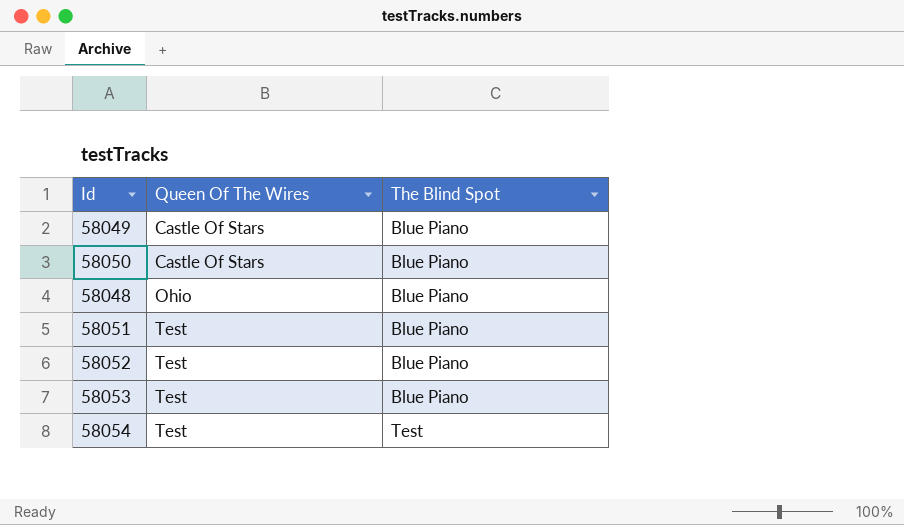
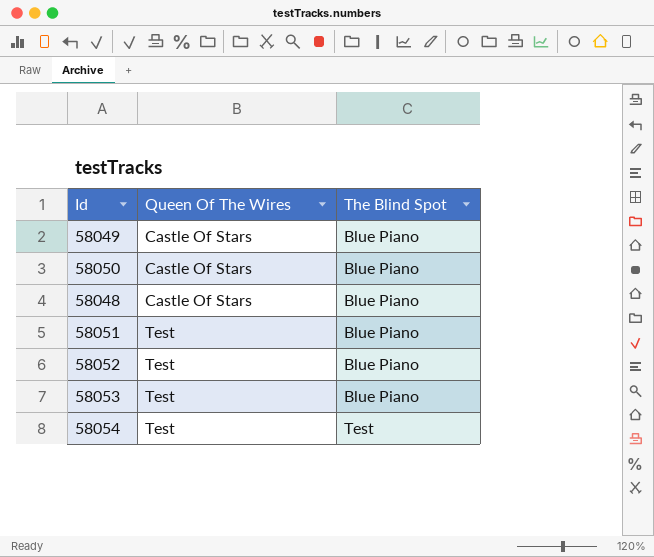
58048 | Queen Of The Wires: Ohio -> Castle Of Stars

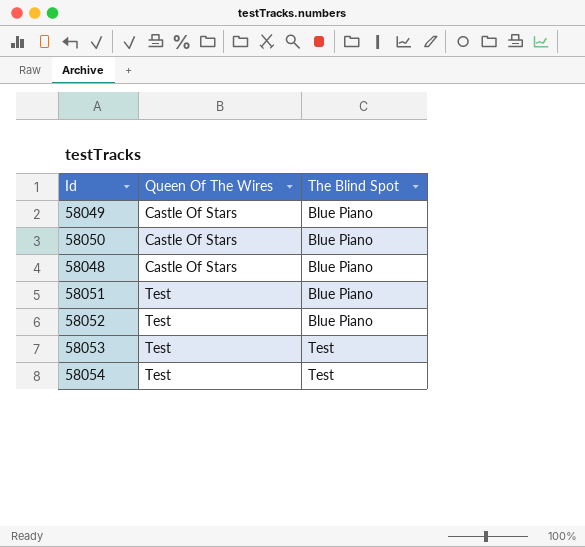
58053 | The Blind Spot: Blue Piano -> Test

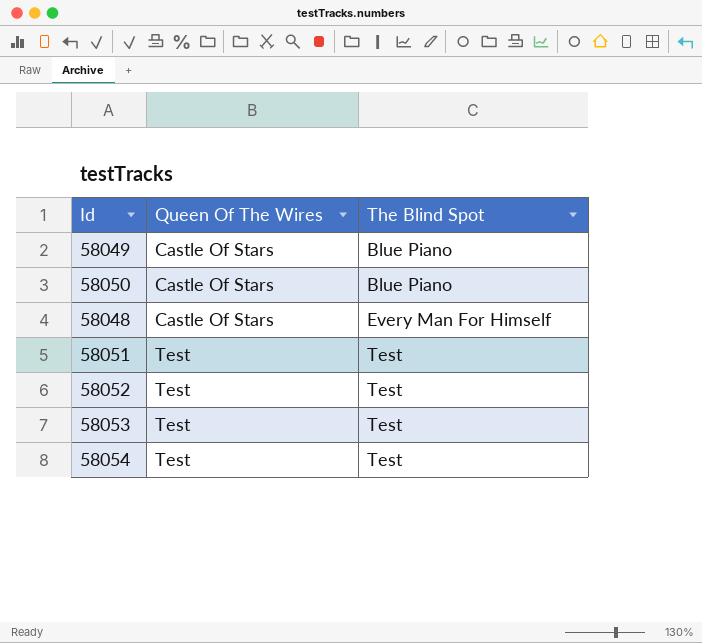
58048 | The Blind Spot: Blue Piano -> Every Man For Himself
58051 | The Blind Spot: Blue Piano -> Test
58052 | The Blind Spot: Blue Piano -> Test

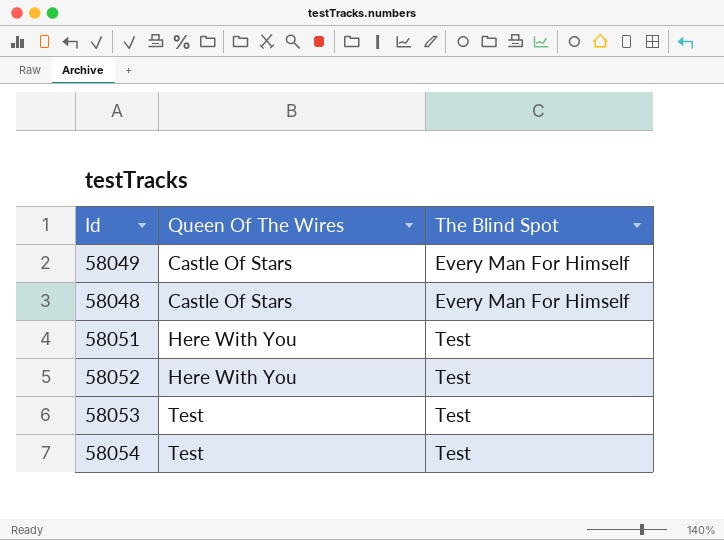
row 58050: Castle Of Stars | Blue Piano -> none
58049 | The Blind Spot: Blue Piano -> Every Man For Himself
58051 | Queen Of The Wires: Test -> Here With You
58052 | Queen Of The Wires: Test -> Here With You

